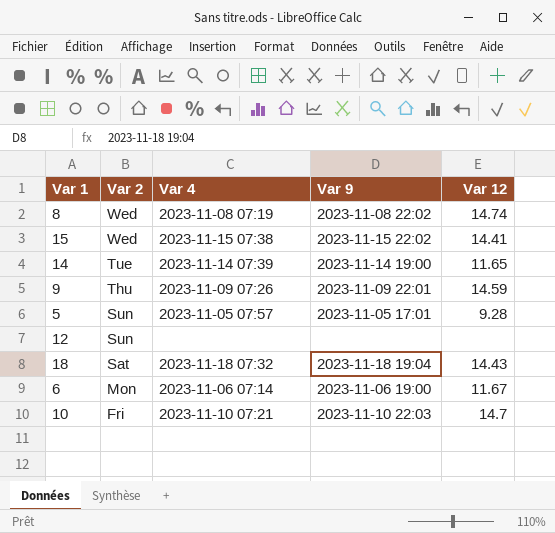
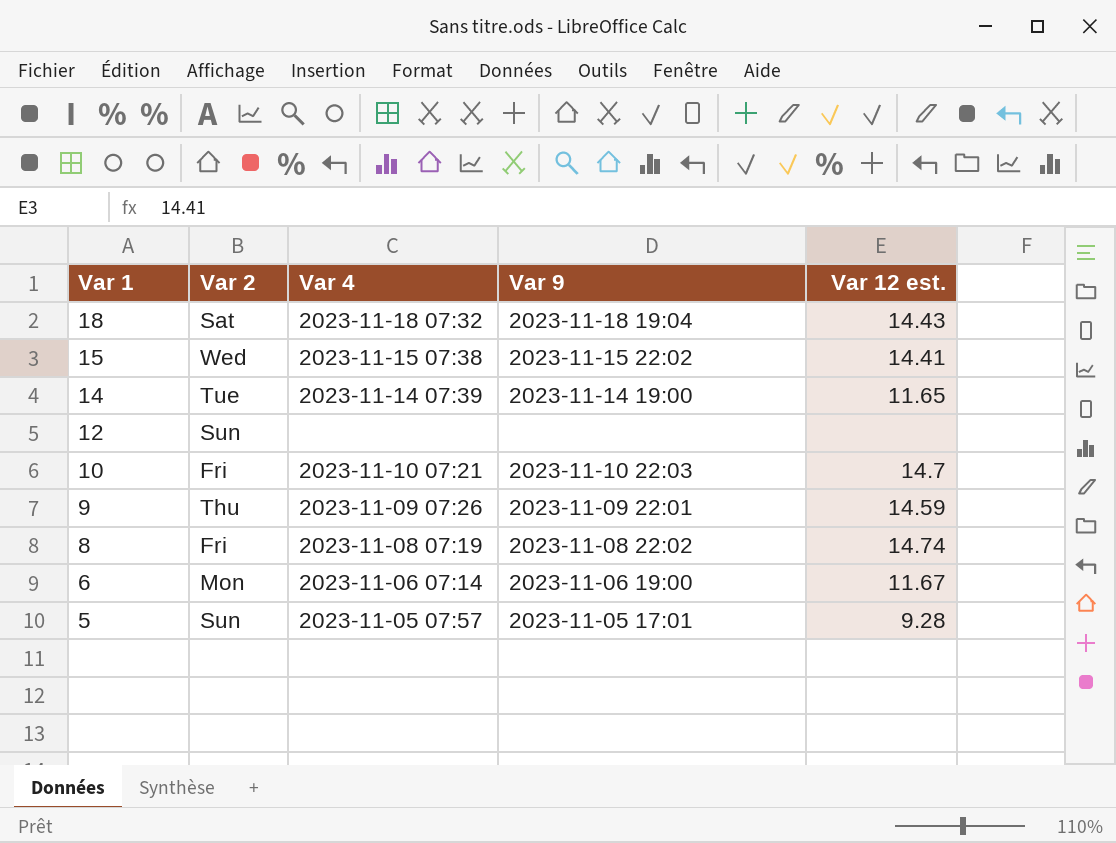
row order: Var 2 descending -> Var 1 descending
column name: Var 12 -> Var 12 est.
8 | Var 2: Wed -> Fri

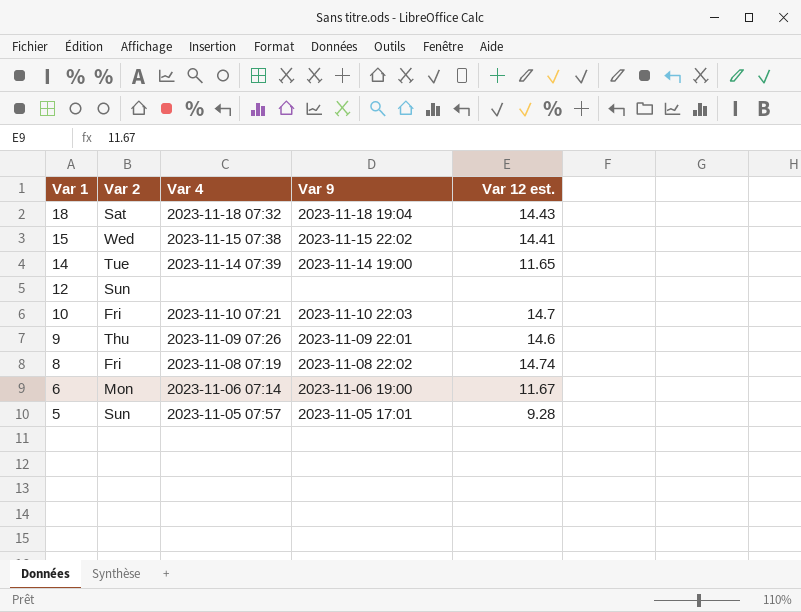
9 | Var 12 est.: 14.59 -> 14.6

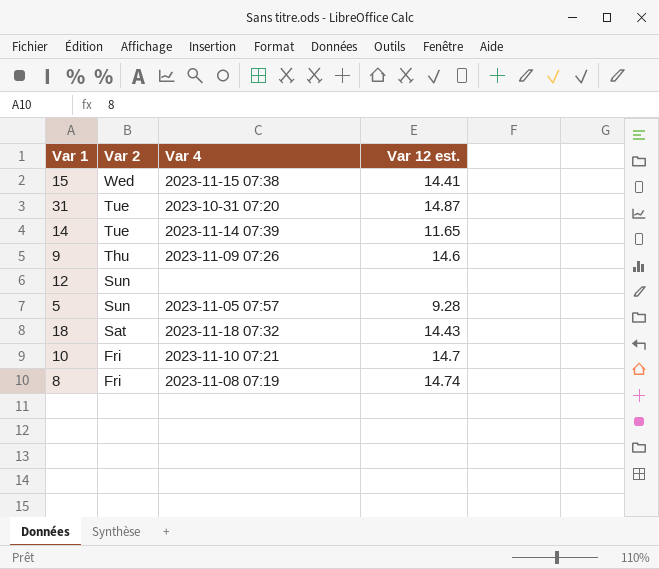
row order: Var 1 descending -> Var 2 descending
column Var 9 | position: 4 -> none
row 6: Mon | 2023-11-06 07:14 | 2023-11-06 19:00 | 11.67 -> none
row 31: none -> Tue | 2023-10-31 07:20 | 14.87

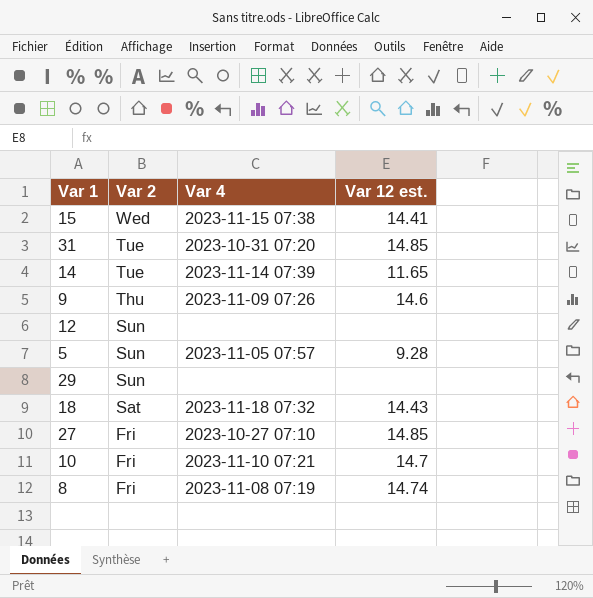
31 | Var 12 est.: 14.87 -> 14.85
row 29: none -> Sun | none | none
row 27: none -> Fri | 2023-10-27 07:10 | 14.85

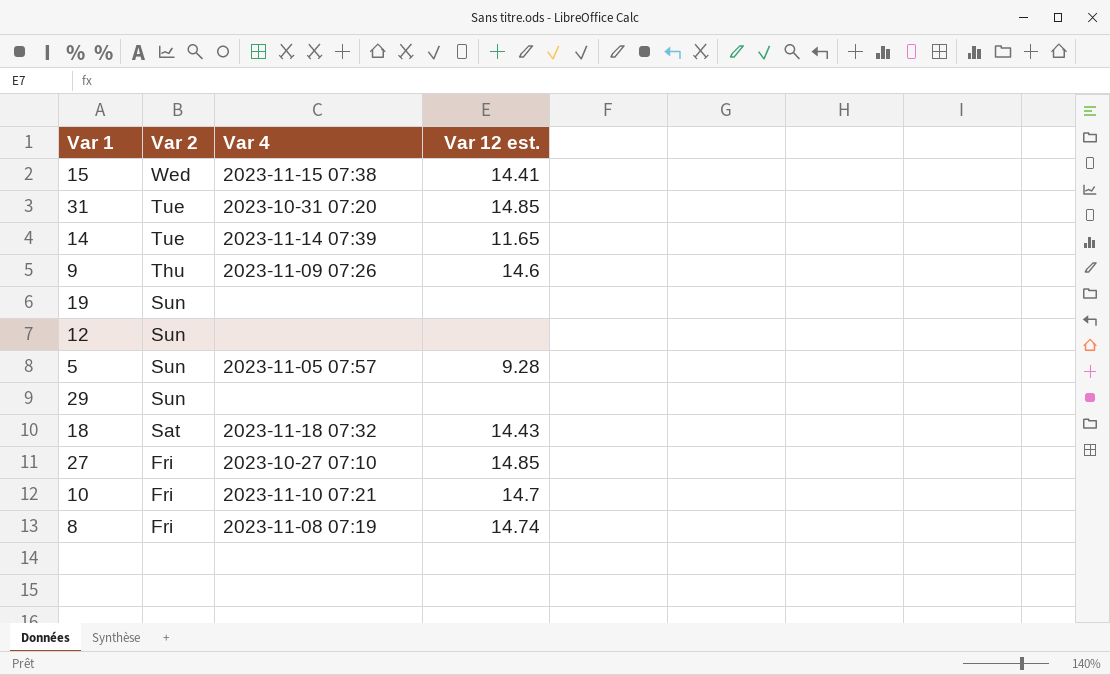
row 19: none -> Sun | none | none

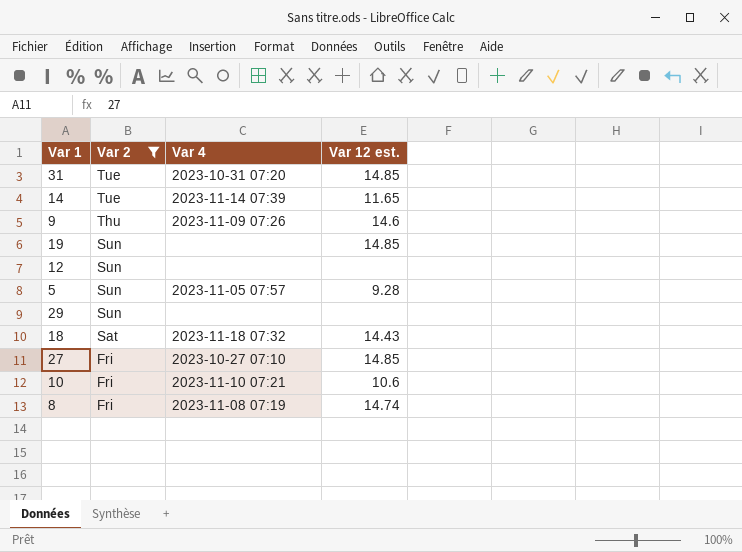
filter: none -> Var 2 != Wed
19 | Var 12 est.: none -> 14.85
10 | Var 12 est.: 14.7 -> 10.6

